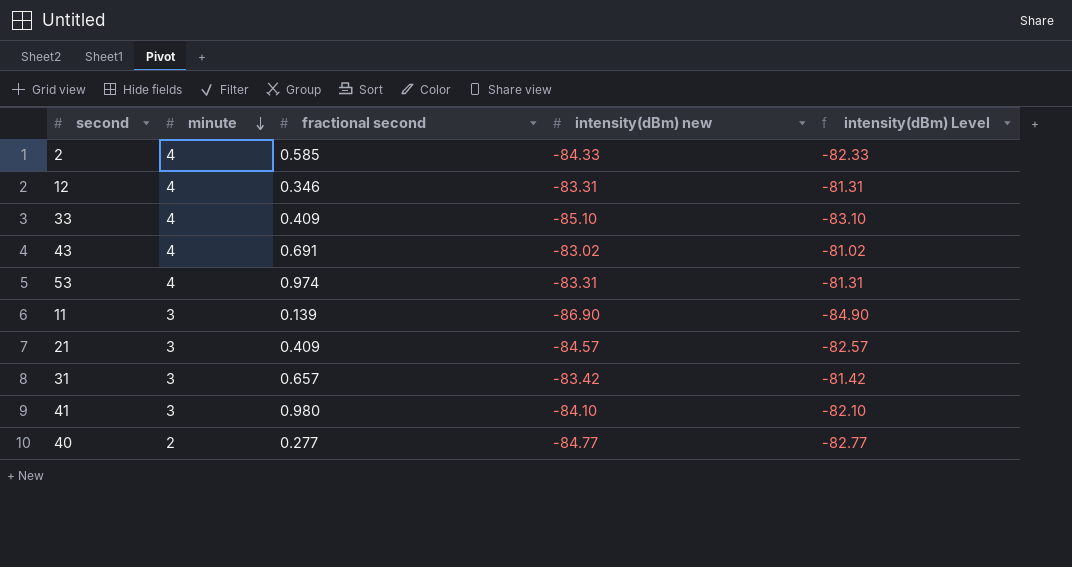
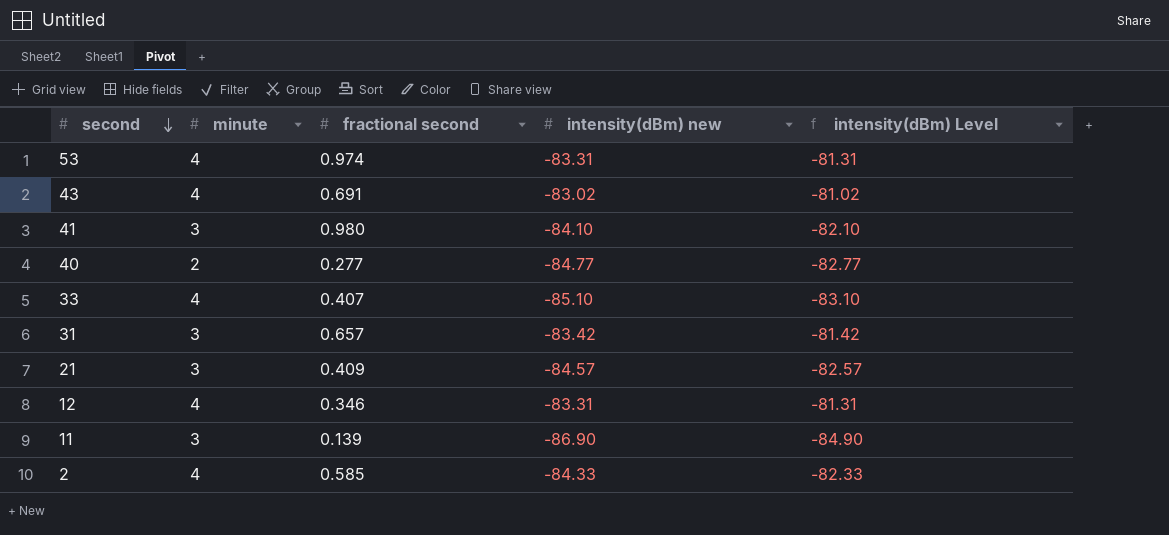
row order: minute descending -> second descending
33 | fractional second: 0.409 -> 0.407

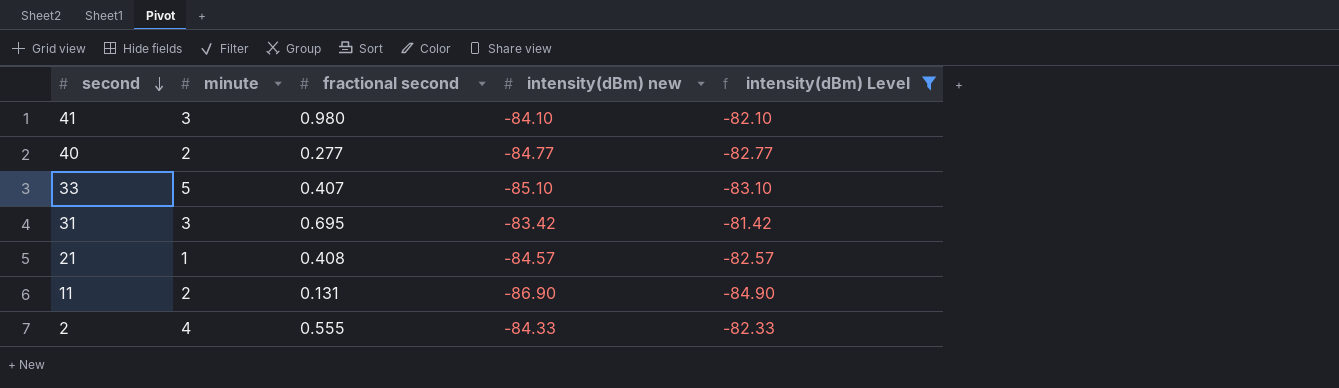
filter: none -> intensity(dBm) Level <= -81.42
33 | minute: 4 -> 5
31 | fractional second: 0.657 -> 0.695
21 | minute: 3 -> 1
21 | fractional second: 0.409 -> 0.408
11 | minute: 3 -> 2
11 | fractional second: 0.139 -> 0.131
2 | fractional second: 0.585 -> 0.555

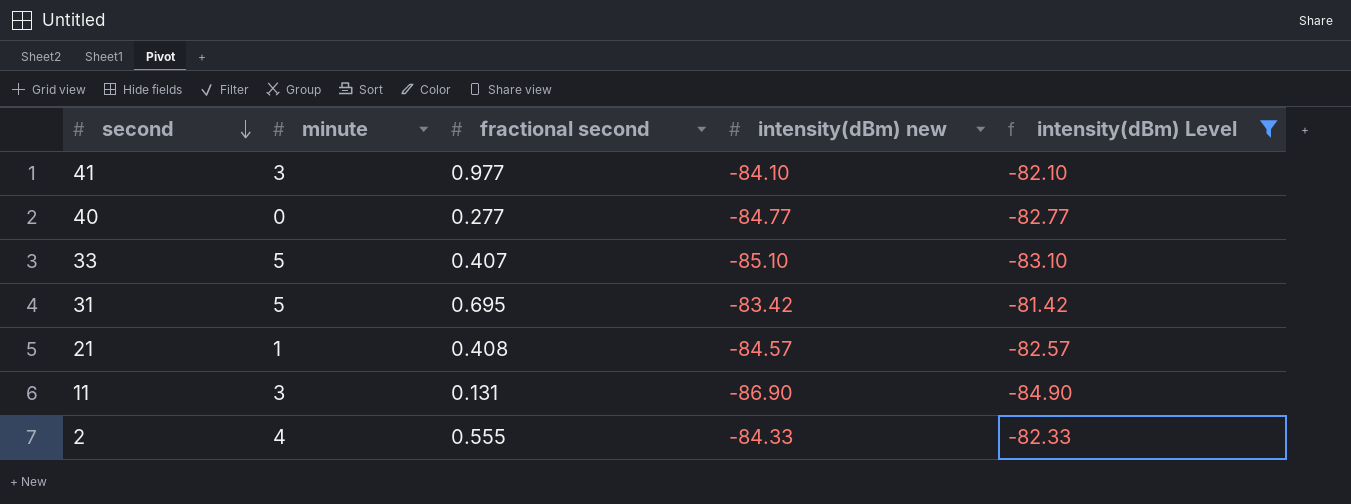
41 | fractional second: 0.980 -> 0.977
40 | minute: 2 -> 0
31 | minute: 3 -> 5
11 | minute: 2 -> 3

